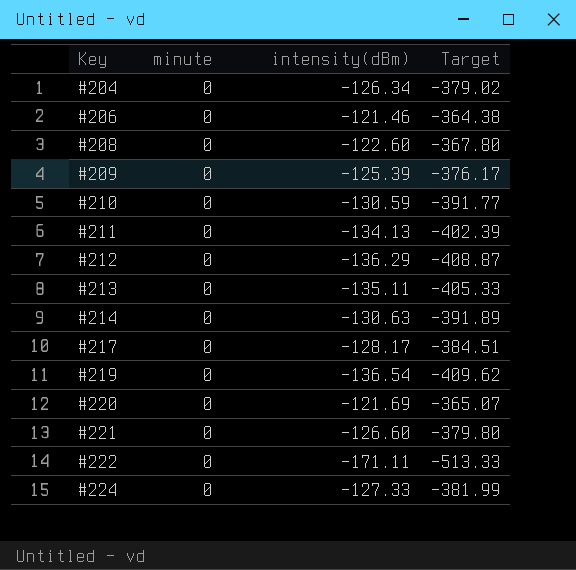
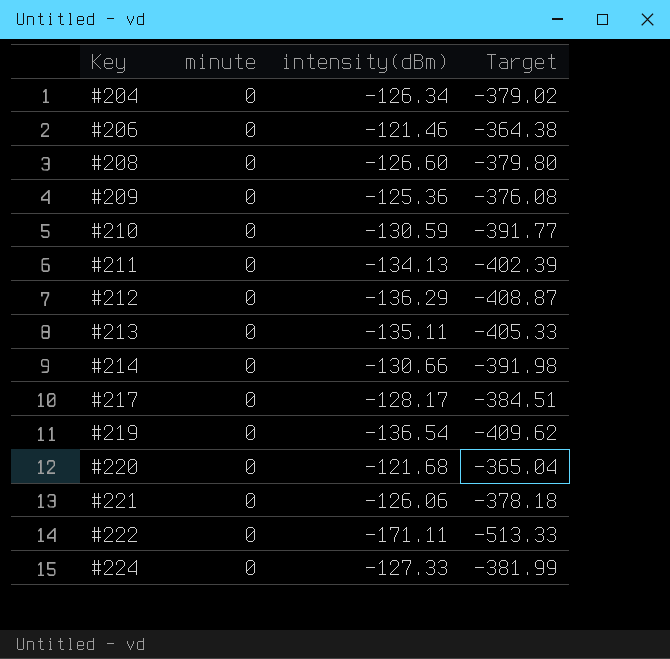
#208 | intensity(dBm): -122.60 -> -126.60
#208 | Target: -367.80 -> -379.80
#209 | intensity(dBm): -125.39 -> -125.36
#209 | Target: -376.17 -> -376.08
#214 | intensity(dBm): -130.63 -> -130.66
#214 | Target: -391.89 -> -391.98
#220 | intensity(dBm): -121.69 -> -121.68
#220 | Target: -365.07 -> -365.04
#221 | intensity(dBm): -126.60 -> -126.06
#221 | Target: -379.80 -> -378.18

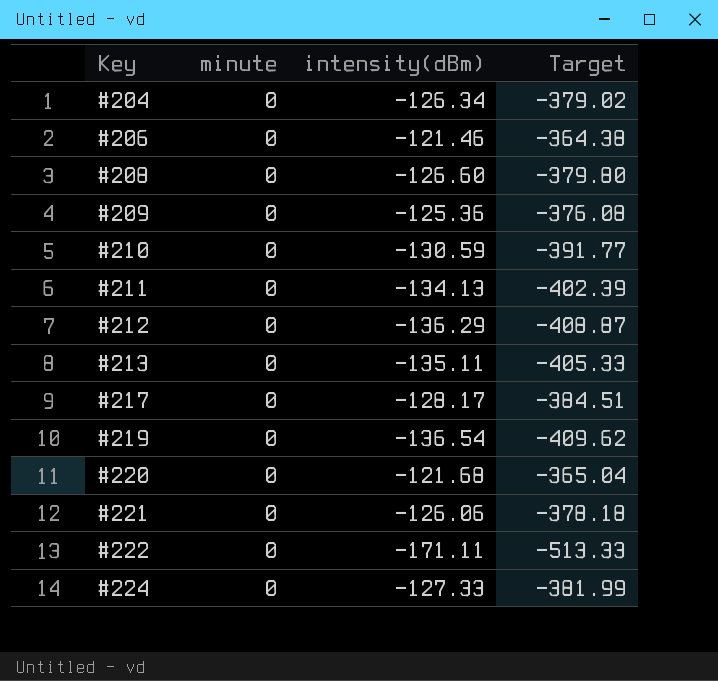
row #214: 0 | -130.66 | -391.98 -> none

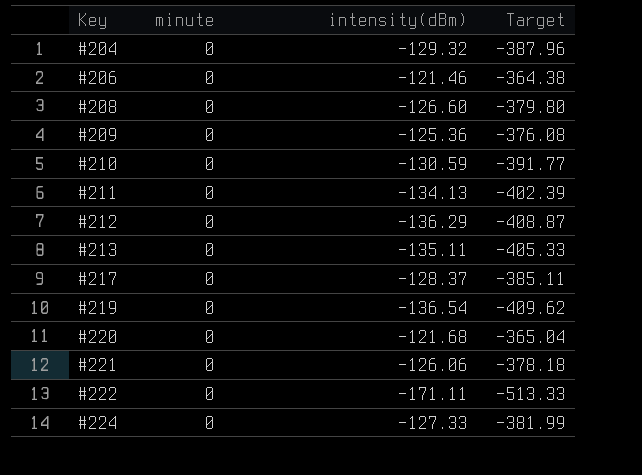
#204 | intensity(dBm): -126.34 -> -129.32
#204 | Target: -379.02 -> -387.96
#217 | intensity(dBm): -128.17 -> -128.37
#217 | Target: -384.51 -> -385.11

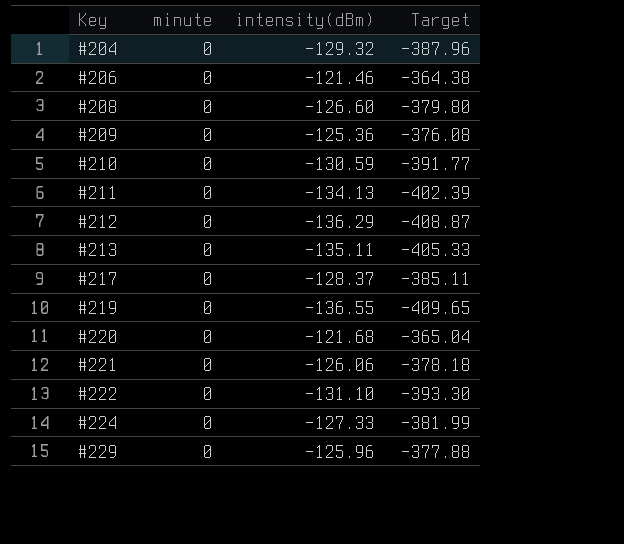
#219 | intensity(dBm): -136.54 -> -136.55
#219 | Target: -409.62 -> -409.65
#222 | intensity(dBm): -171.11 -> -131.10
#222 | Target: -513.33 -> -393.30
row #229: none -> 0 | -125.96 | -377.88

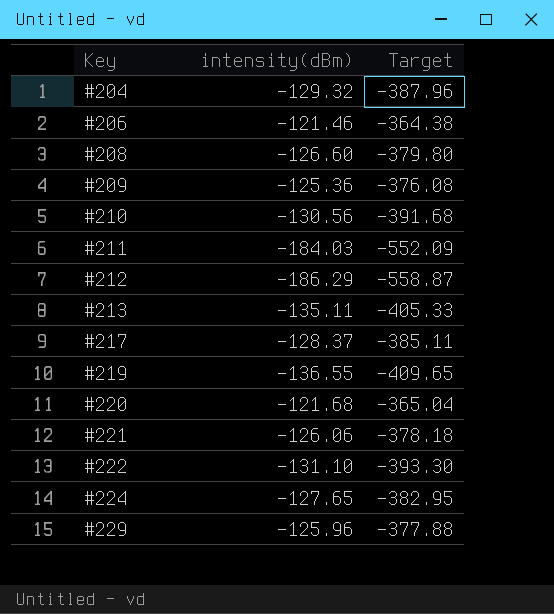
column minute | position: 2 -> none
#210 | intensity(dBm): -130.59 -> -130.56
#210 | Target: -391.77 -> -391.68
#211 | intensity(dBm): -134.13 -> -184.03
#211 | Target: -402.39 -> -552.09
#212 | intensity(dBm): -136.29 -> -186.29
#212 | Target: -408.87 -> -558.87
#224 | intensity(dBm): -127.33 -> -127.65
#224 | Target: -381.99 -> -382.95

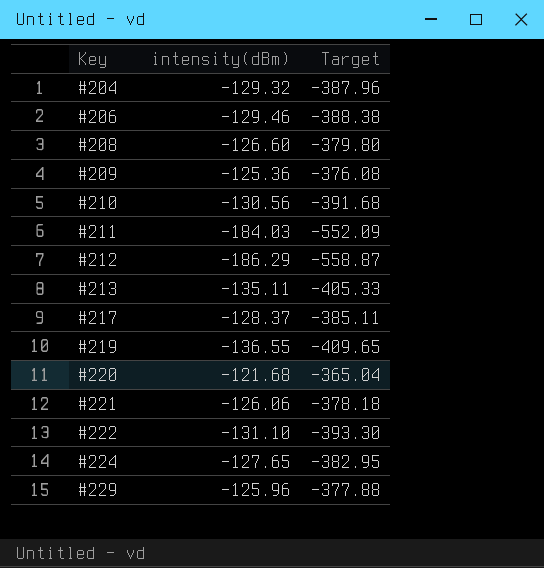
#206 | intensity(dBm): -121.46 -> -129.46
#206 | Target: -364.38 -> -388.38

